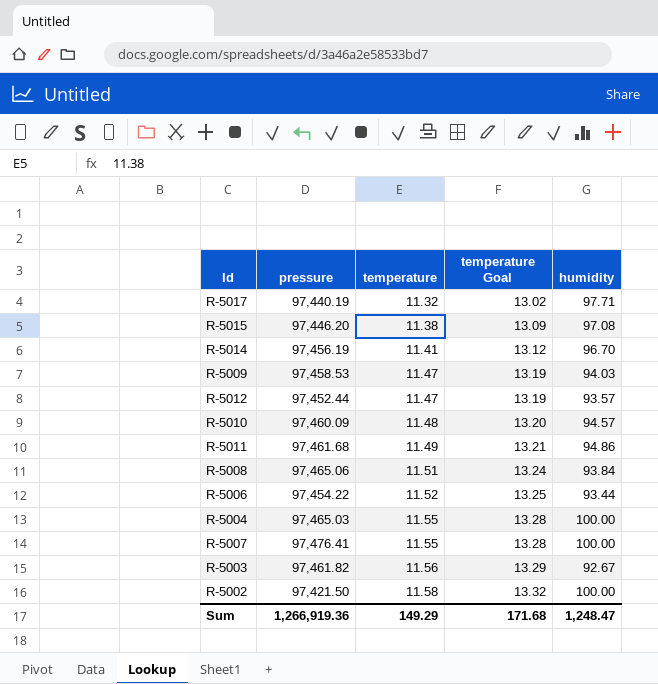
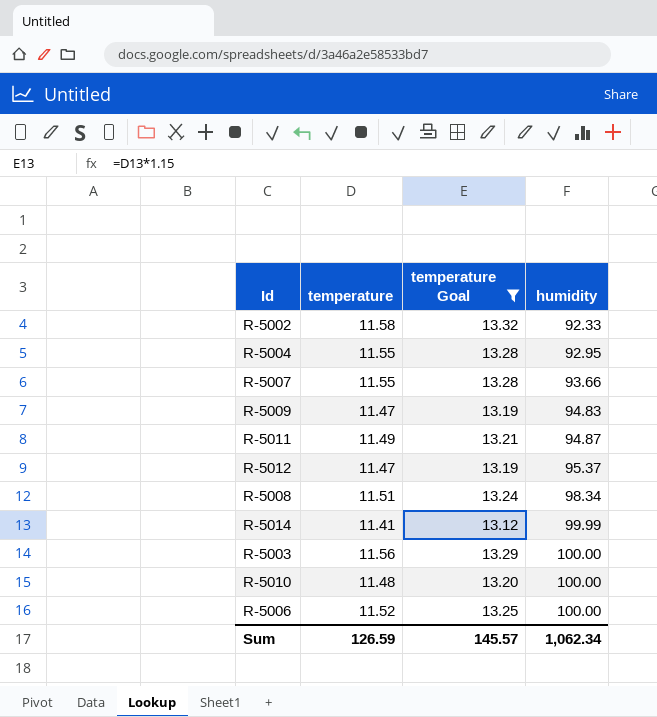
filter: none -> temperature Goal >= 13.12
row order: temperature ascending -> humidity ascending
column pressure | position: 2 -> none
R-5002 | humidity: 100.00 -> 92.33
R-5004 | humidity: 100.00 -> 92.95
R-5007 | humidity: 100.00 -> 93.66
R-5009 | humidity: 94.03 -> 94.83
R-5011 | humidity: 94.86 -> 94.87
R-5012 | humidity: 93.57 -> 95.37
R-5008 | humidity: 93.84 -> 98.34
R-5014 | humidity: 96.70 -> 99.99
R-5003 | humidity: 92.67 -> 100.00
R-5010 | humidity: 94.57 -> 100.00
R-5006 | humidity: 93.44 -> 100.00
Sum | temperature: 149.29 -> 126.59
Sum | temperature Goal: 171.68 -> 145.57
Sum | humidity: 1,248.47 -> 1,062.34

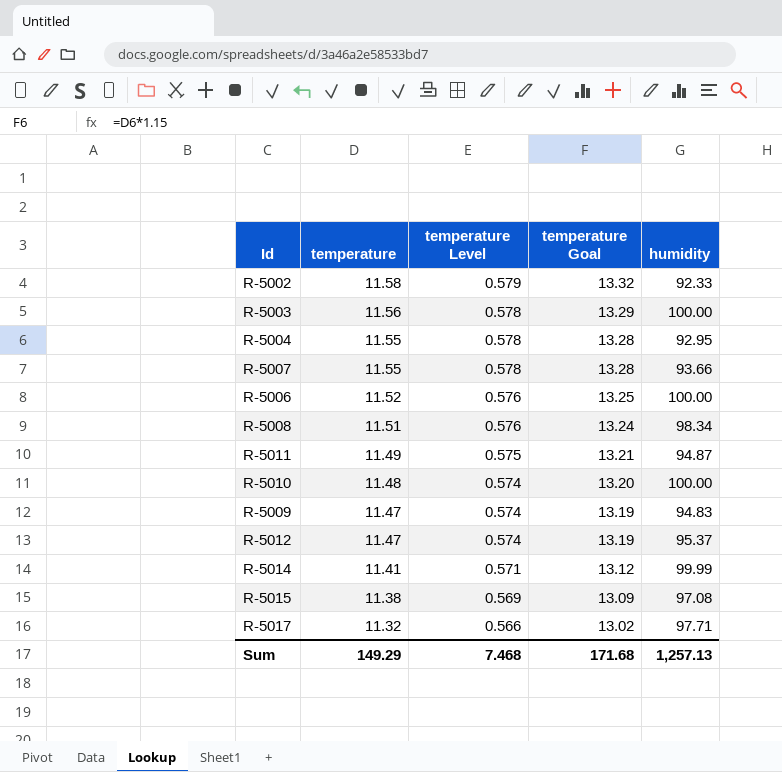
filter: temperature Goal >= 13.12 -> none
row order: humidity ascending -> temperature descending
column temperature Level | formula: none -> [temperature] * 0.05
Sum | temperature: 126.59 -> 149.29
Sum | temperature Goal: 145.57 -> 171.68
Sum | humidity: 1,062.34 -> 1,257.13

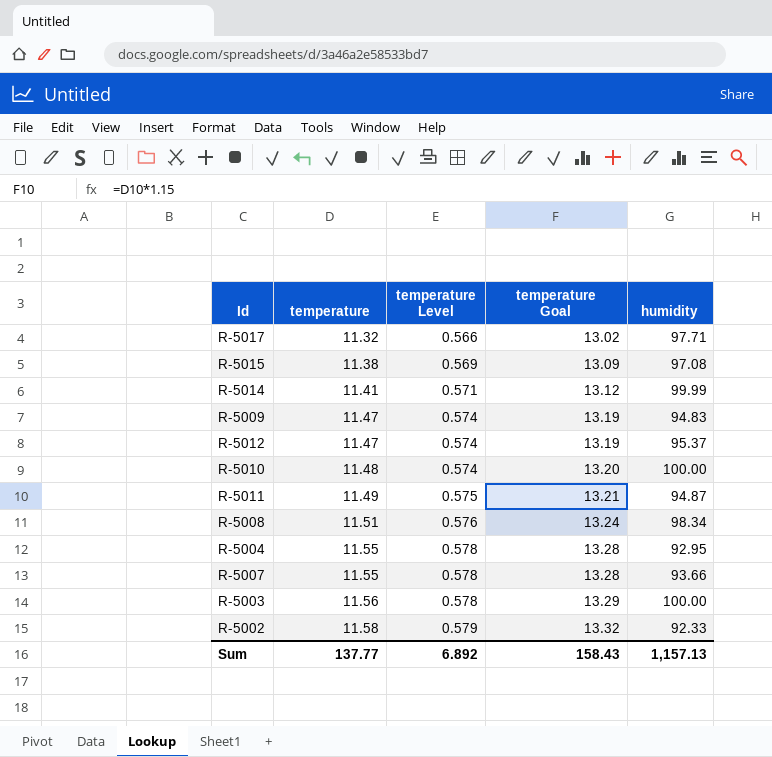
row order: temperature descending -> temperature ascending
row R-5006: 11.52 | 0.576 | 13.25 | 100.00 -> none
Sum | temperature: 149.29 -> 137.77
Sum | temperature Level: 7.468 -> 6.892
Sum | temperature Goal: 171.68 -> 158.43
Sum | humidity: 1,257.13 -> 1,157.13

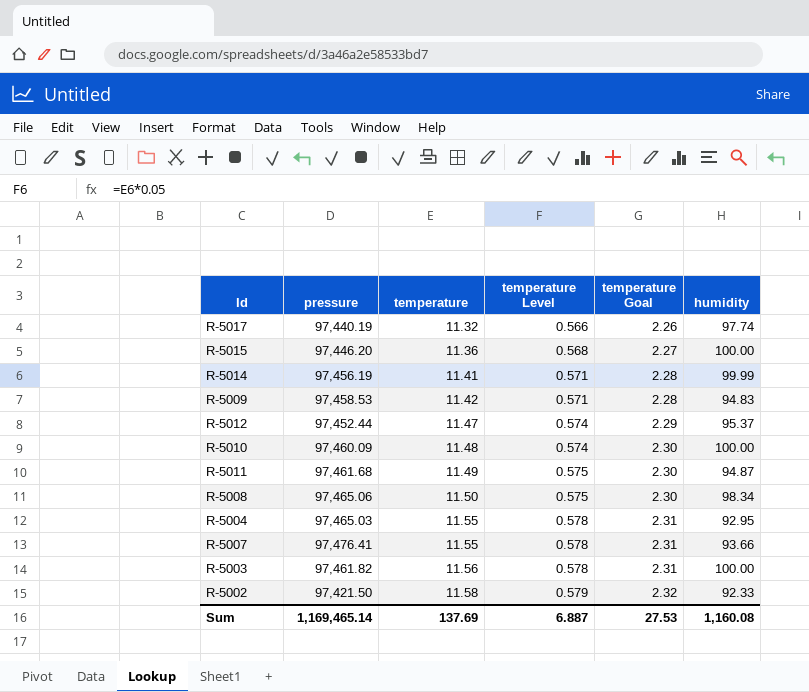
column pressure | position: none -> 2
column temperature Goal | formula: [temperature] * 1.15 -> [temperature] * 0.2
R-5017 | humidity: 97.71 -> 97.74
R-5015 | temperature: 11.38 -> 11.36
R-5015 | temperature Level: 0.569 -> 0.568
R-5015 | humidity: 97.08 -> 100.00
R-5009 | temperature: 11.47 -> 11.42
R-5009 | temperature Level: 0.574 -> 0.571
R-5008 | temperature: 11.51 -> 11.50
R-5008 | temperature Level: 0.576 -> 0.575
Sum | temperature: 137.77 -> 137.69
Sum | temperature Level: 6.892 -> 6.887
Sum | temperature Goal: 158.43 -> 27.53
Sum | humidity: 1,157.13 -> 1,160.08

